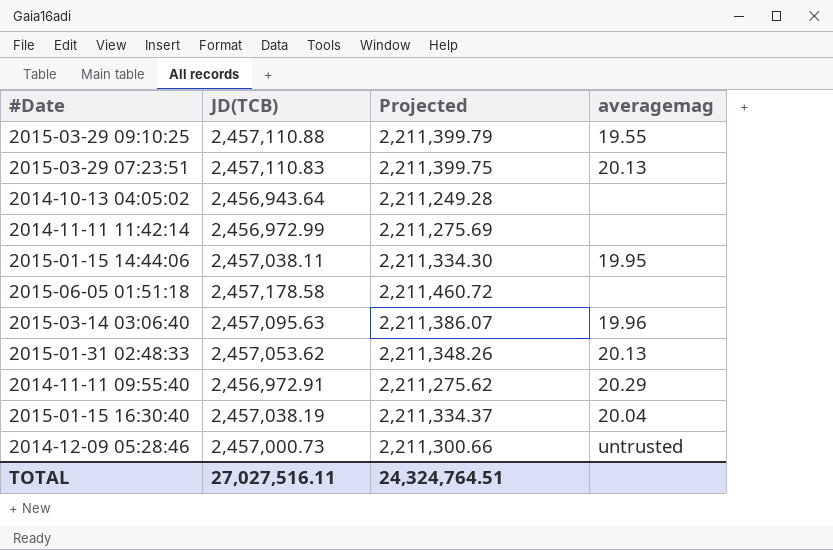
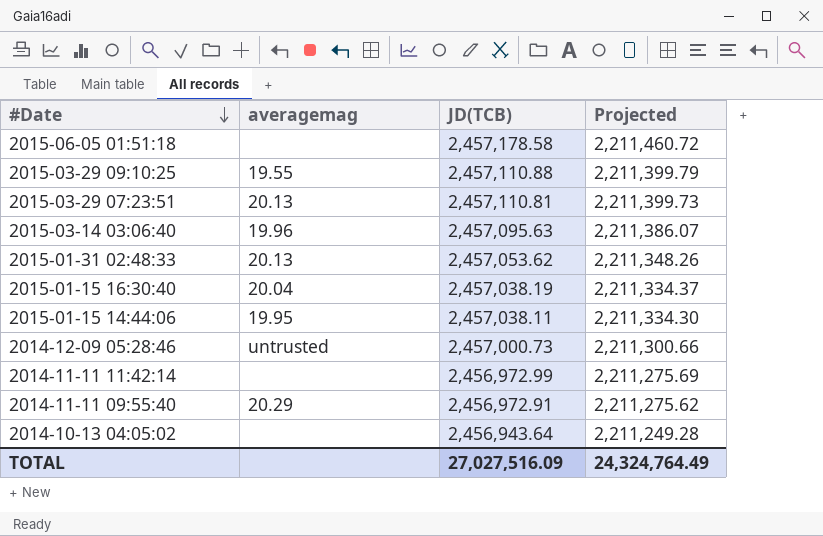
row order: none -> #Date descending
column averagemag | position: 4 -> 2
2015-03-29 07:23:51 | JD(TCB): 2,457,110.83 -> 2,457,110.81
2015-03-29 07:23:51 | Projected: 2,211,399.75 -> 2,211,399.73
TOTAL | JD(TCB): 27,027,516.11 -> 27,027,516.09
TOTAL | Projected: 24,324,764.51 -> 24,324,764.49

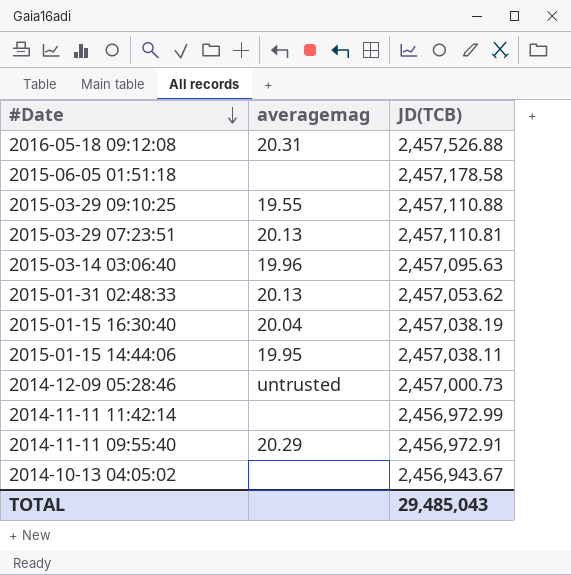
column Projected | formula: [JD(TCB)] * 0.9 -> none
row 2016-05-18 09:12:08: none -> 20.31 | 2,457,526.88
2014-10-13 04:05:02 | JD(TCB): 2,456,943.64 -> 2,456,943.67
TOTAL | JD(TCB): 27,027,516.09 -> 29,485,043

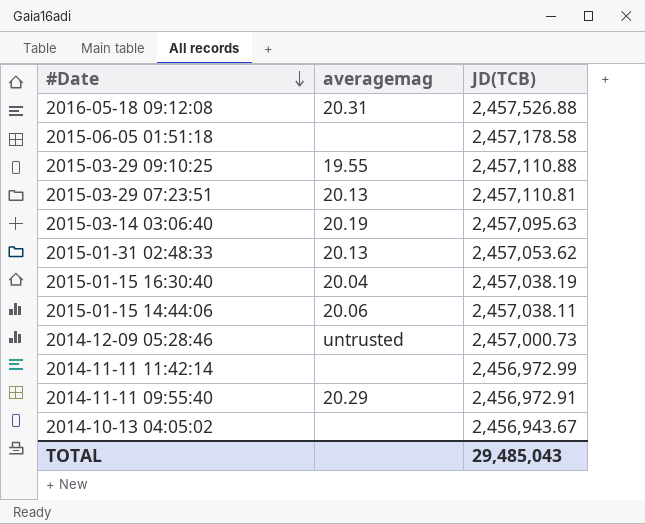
2015-03-14 03:06:40 | averagemag: 19.96 -> 20.19
2015-01-15 14:44:06 | averagemag: 19.95 -> 20.06

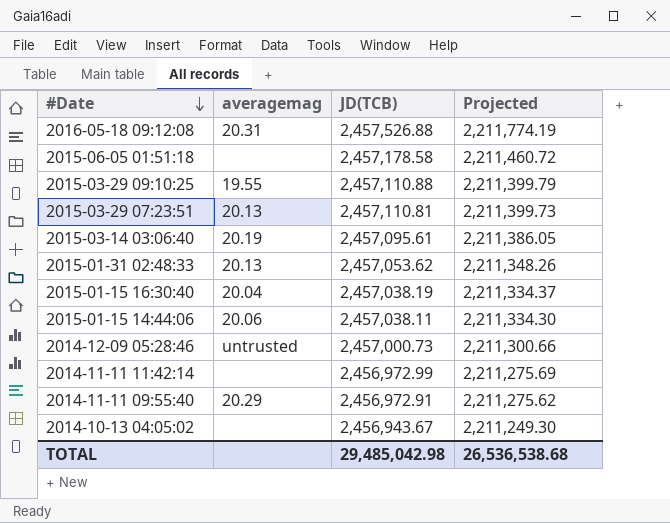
column Projected | formula: none -> [JD(TCB)] * 0.9
2015-03-14 03:06:40 | JD(TCB): 2,457,095.63 -> 2,457,095.61
TOTAL | JD(TCB): 29,485,043 -> 29,485,042.98

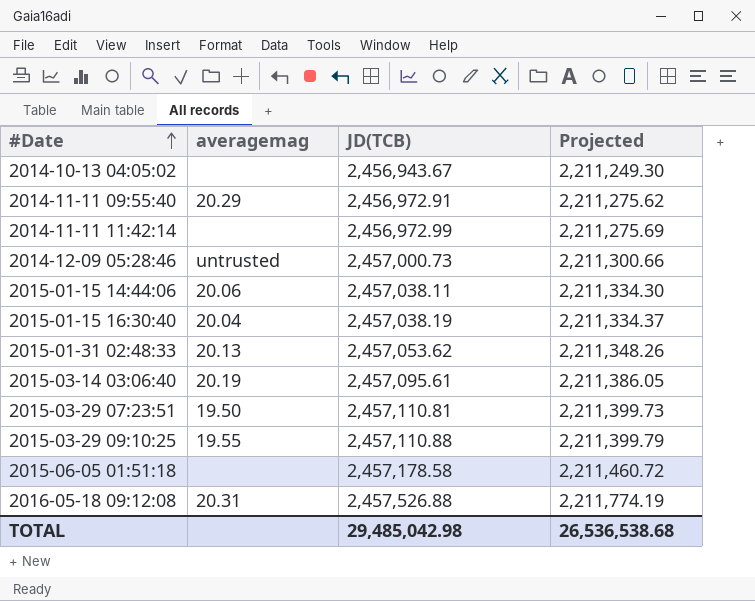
row order: #Date descending -> #Date ascending
2015-03-29 07:23:51 | averagemag: 20.13 -> 19.50

